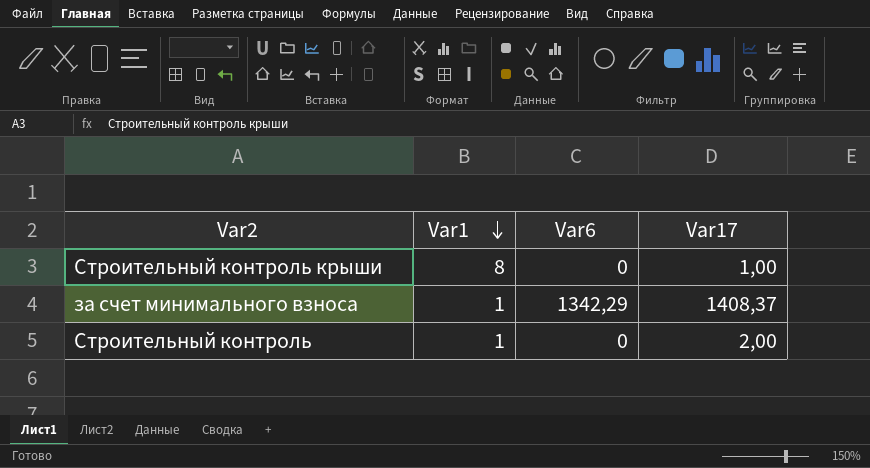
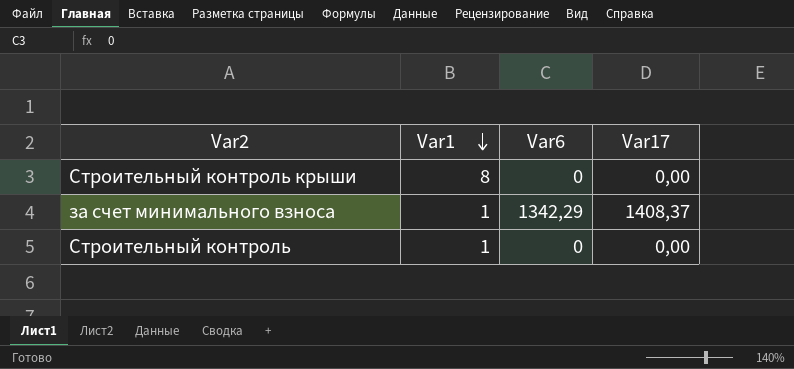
Строительный контроль крыши | Var17: 1,00 -> 0,00
Строительный контроль | Var17: 2,00 -> 0,00

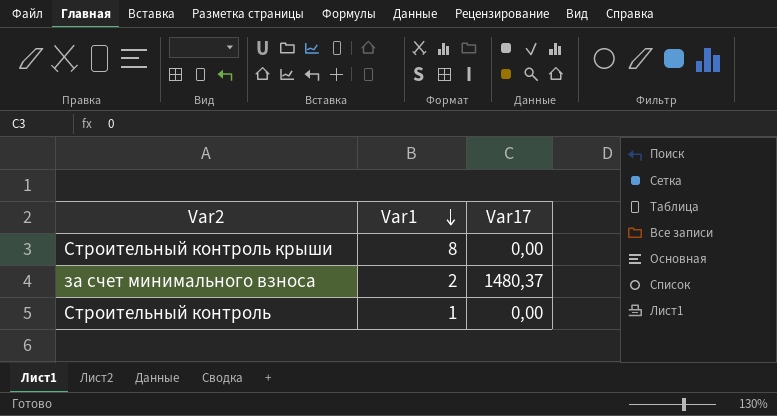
column Var6 | position: 3 -> none
за счет минимального взноса | Var1: 1 -> 2
за счет минимального взноса | Var17: 1408,37 -> 1480,37

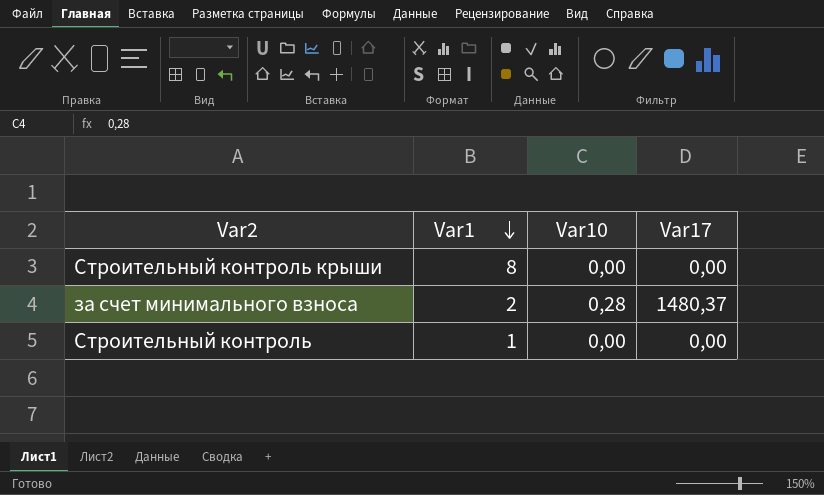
column Var10 | position: none -> 3

